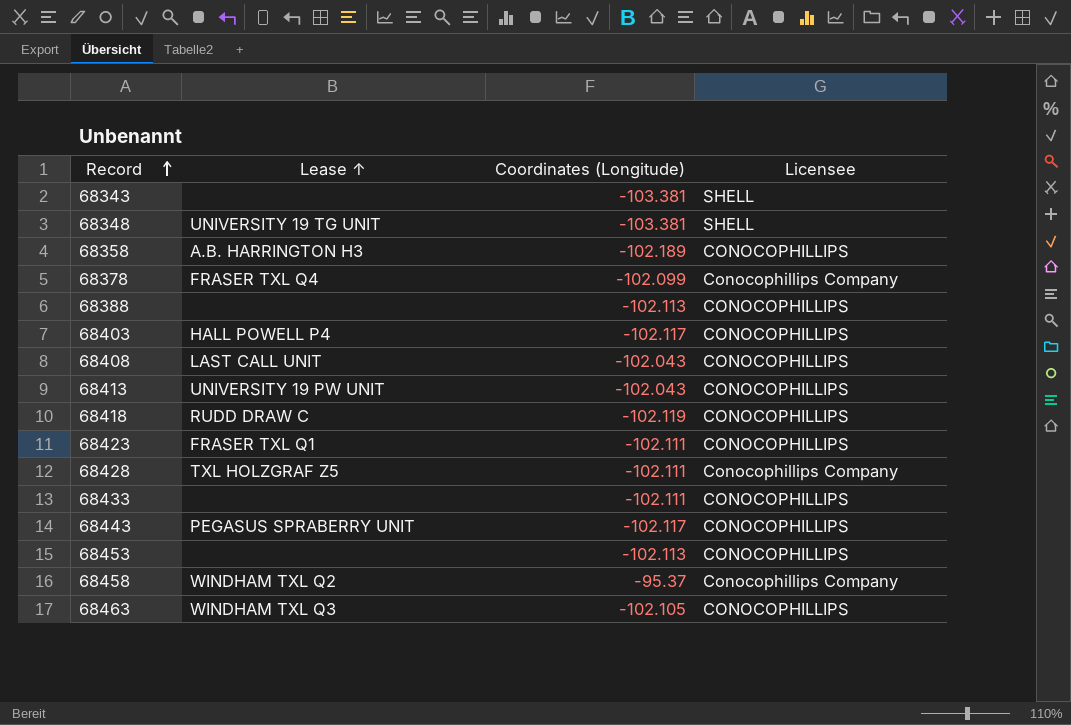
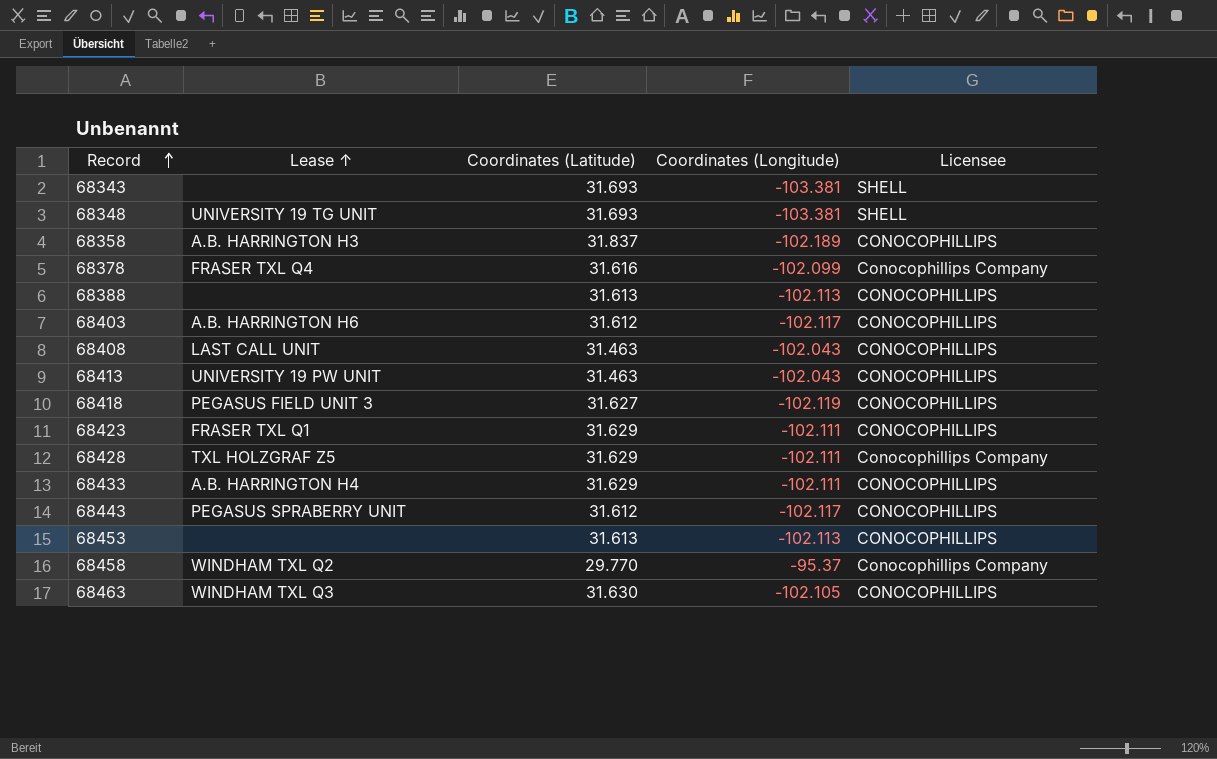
column Coordinates (Latitude) | position: none -> 3
68403 | Lease ↑: HALL POWELL P4 -> A.B. HARRINGTON H6
68418 | Lease ↑: RUDD DRAW C -> PEGASUS FIELD UNIT 3
68433 | Lease ↑: none -> A.B. HARRINGTON H4

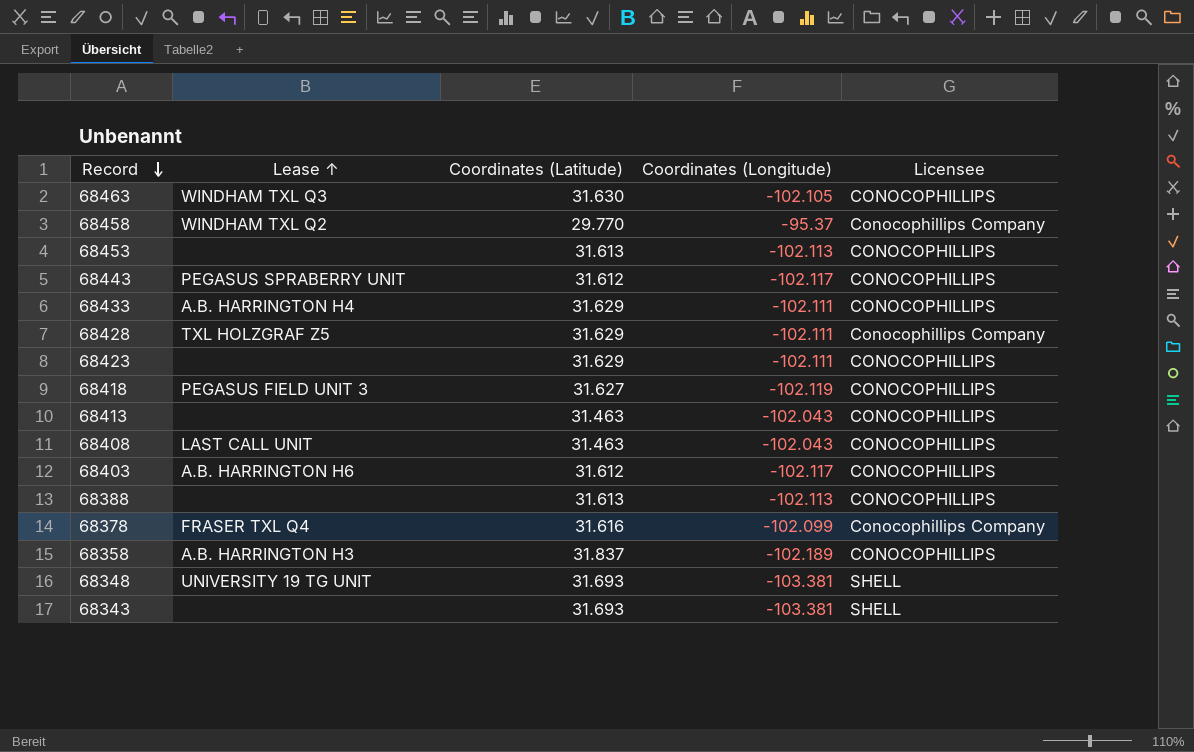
row order: Record ascending -> Record descending
68423 | Lease ↑: FRASER TXL Q1 -> none
68413 | Lease ↑: UNIVERSITY 19 PW UNIT -> none

